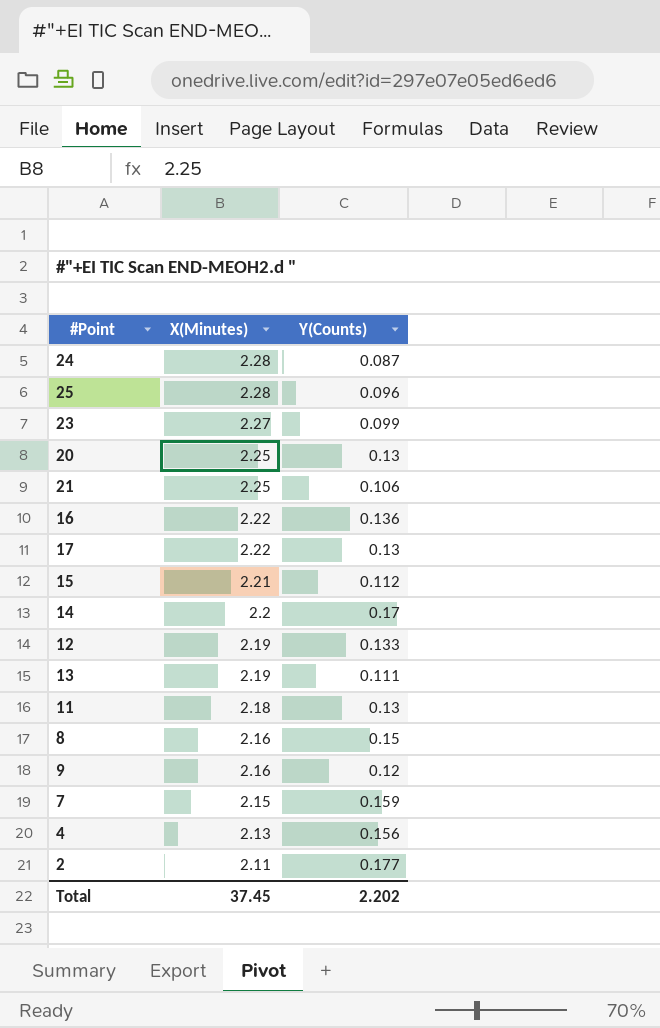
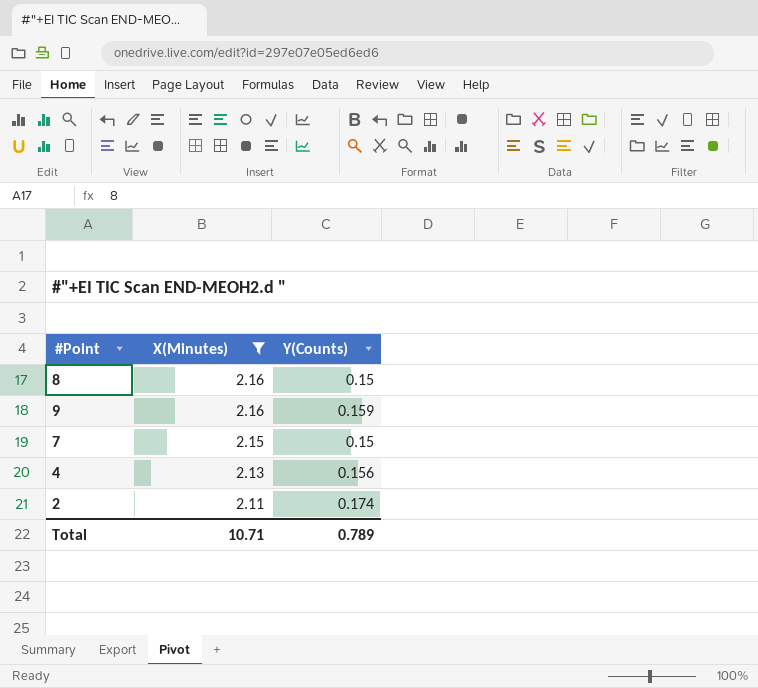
filter: none -> X(Minutes) <= 2.16
9 | Y(Counts): 0.12 -> 0.159
7 | Y(Counts): 0.159 -> 0.15
2 | Y(Counts): 0.177 -> 0.174
Total | X(Minutes): 37.45 -> 10.71
Total | Y(Counts): 2.202 -> 0.789

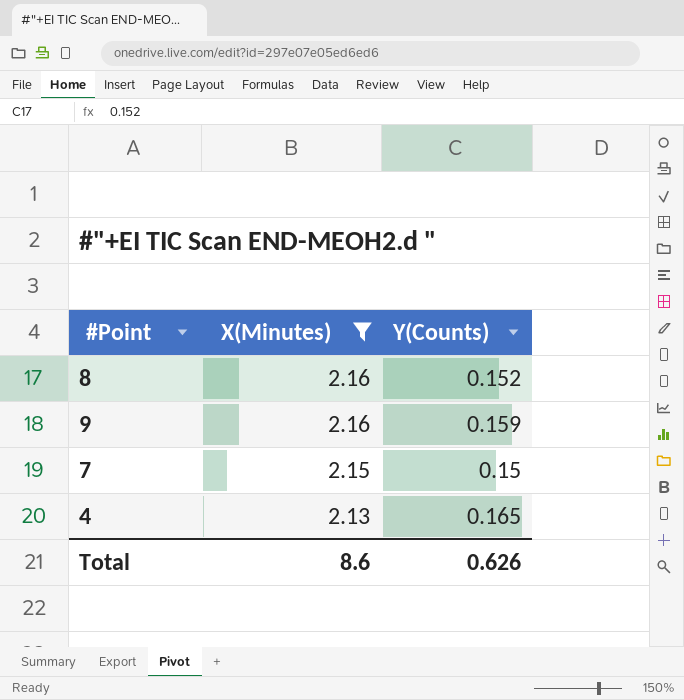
row 2: 2.11 | 0.174 -> none
8 | Y(Counts): 0.15 -> 0.152
4 | Y(Counts): 0.156 -> 0.165
Total | X(Minutes): 10.71 -> 8.6
Total | Y(Counts): 0.789 -> 0.626

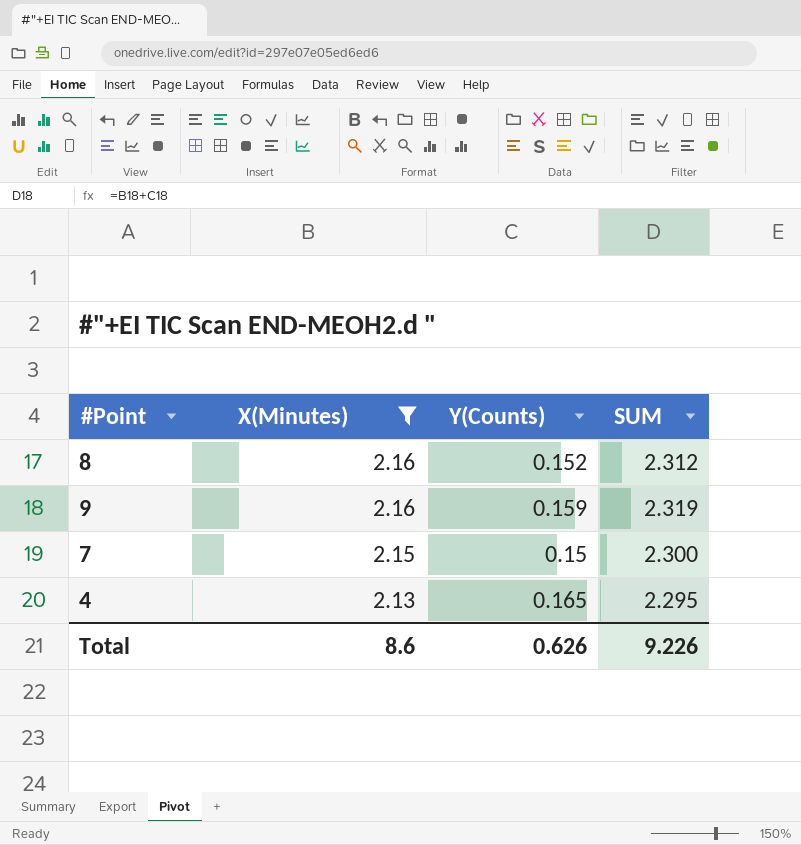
column SUM | formula: none -> [X(Minutes)] + [Y(Counts)]

